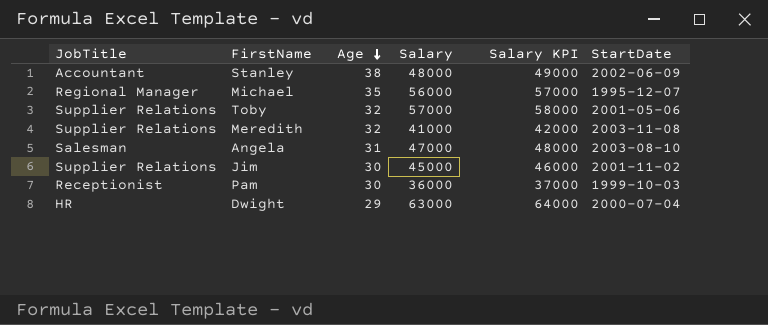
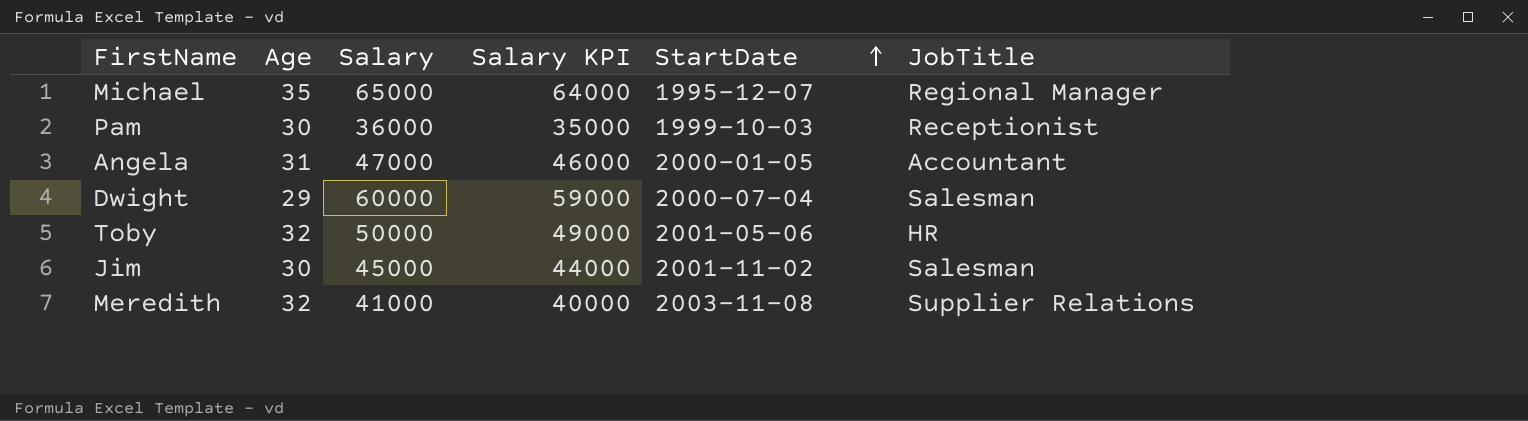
row order: Age descending -> StartDate ascending
column Salary KPI | formula: [Salary] + 1000 -> [Salary] - 1000
column JobTitle | position: 1 -> 6
row Stanley: Accountant | 38 | 48000 | 49000 | 2002-06-09 -> none
Michael | Salary: 56000 -> 65000
Angela | StartDate: 2003-08-10 -> 2000-01-05
Angela | JobTitle: Salesman -> Accountant
Dwight | Salary: 63000 -> 60000
Dwight | JobTitle: HR -> Salesman
Toby | Salary: 57000 -> 50000
Toby | JobTitle: Supplier Relations -> HR
Jim | JobTitle: Supplier Relations -> Salesman

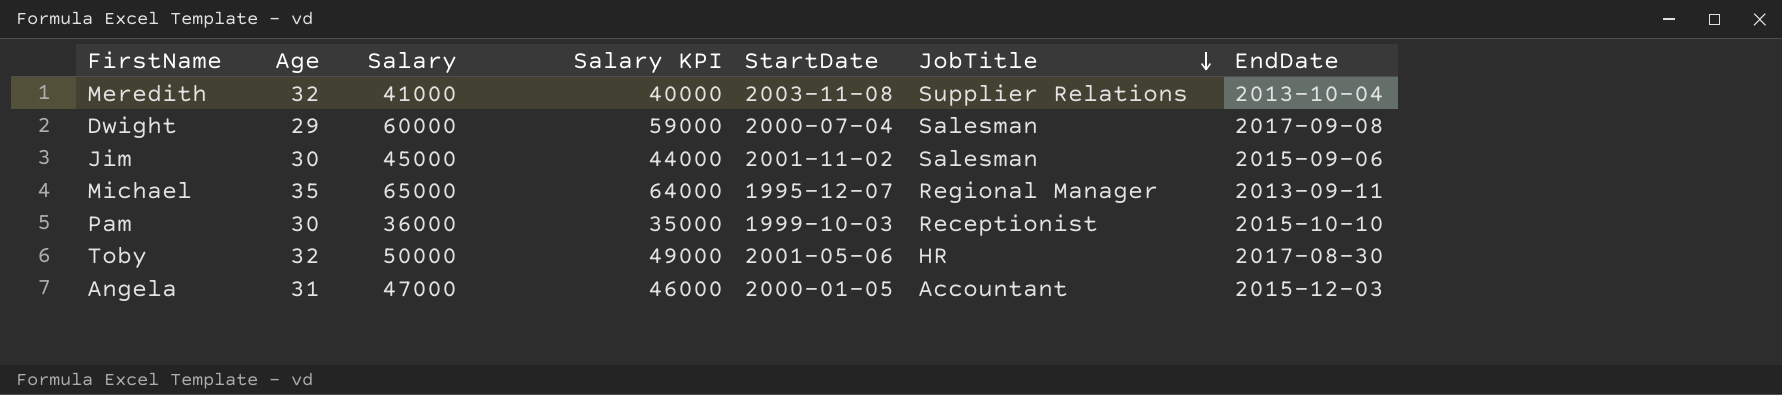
row order: StartDate ascending -> JobTitle descending
column EndDate | position: none -> 7

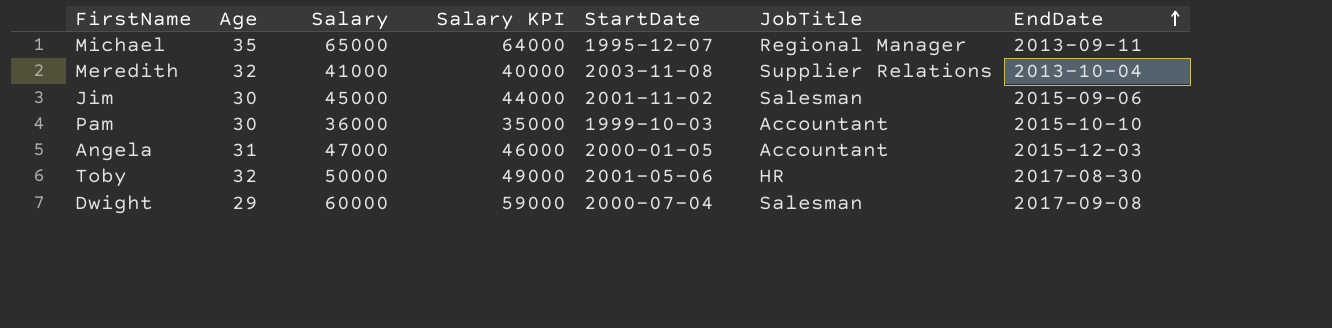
row order: JobTitle descending -> EndDate ascending
Pam | JobTitle: Receptionist -> Accountant

